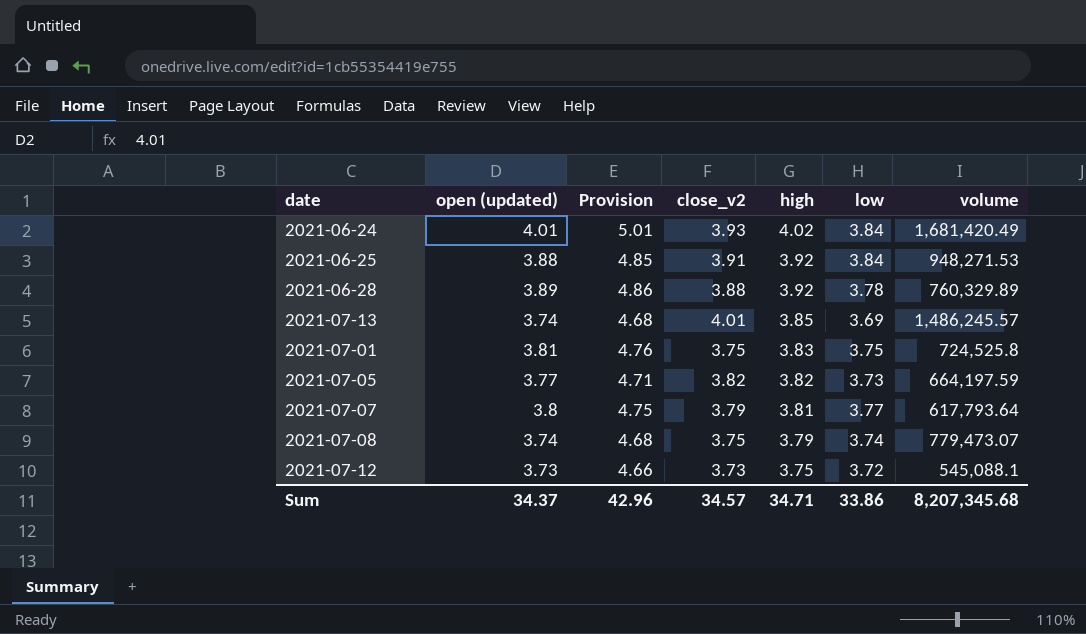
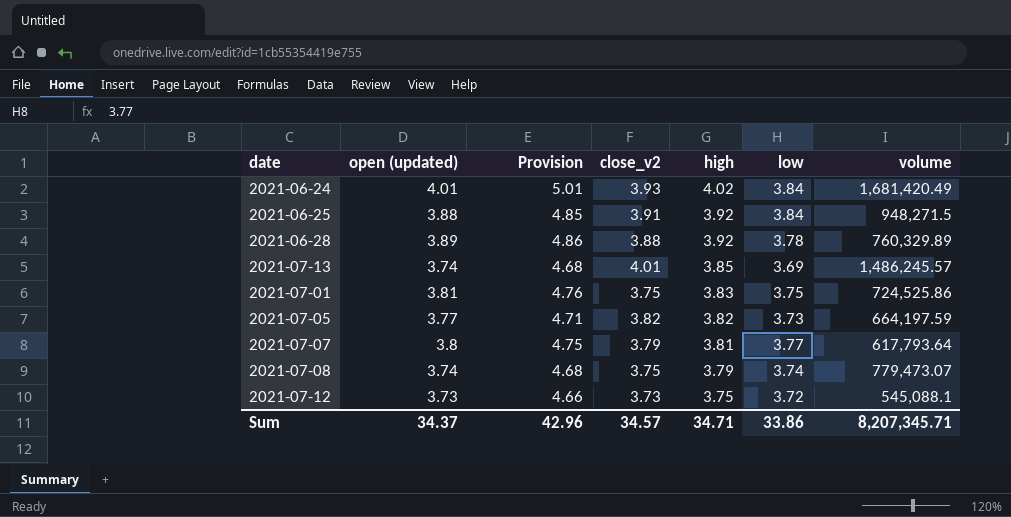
2021-06-25 | volume: 948,271.53 -> 948,271.5
2021-07-01 | volume: 724,525.8 -> 724,525.86
Sum | volume: 8,207,345.68 -> 8,207,345.71

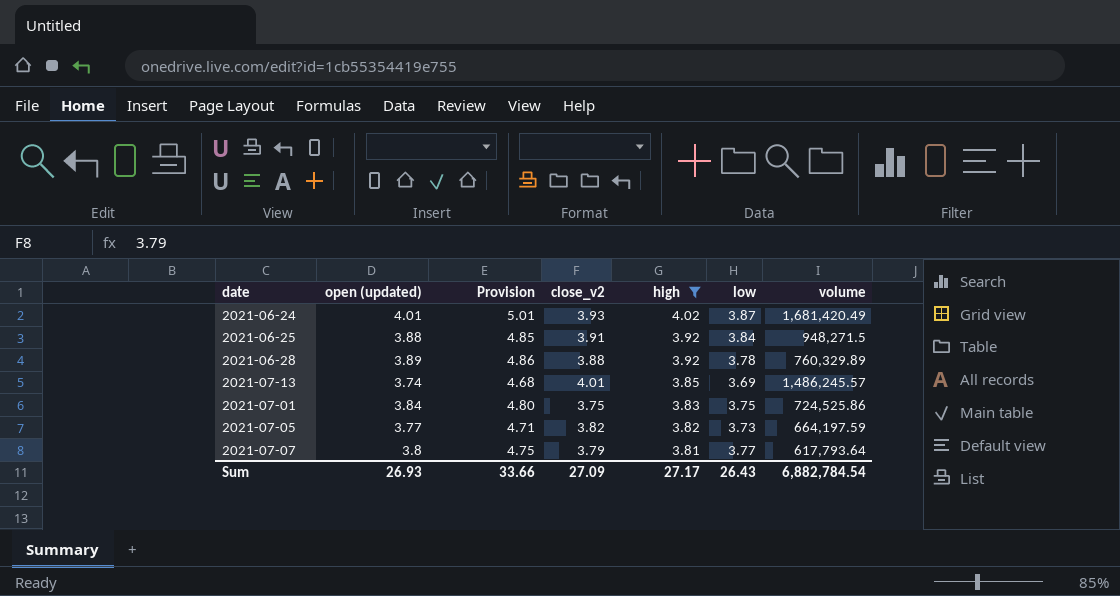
filter: none -> high >= 3.81
2021-06-24 | low: 3.84 -> 3.87
2021-07-01 | open (updated): 3.81 -> 3.84
2021-07-01 | Provision: 4.76 -> 4.80
Sum | open (updated): 34.37 -> 26.93
Sum | Provision: 42.96 -> 33.66
Sum | close_v2: 34.57 -> 27.09
Sum | high: 34.71 -> 27.17
Sum | low: 33.86 -> 26.43
Sum | volume: 8,207,345.71 -> 6,882,784.54

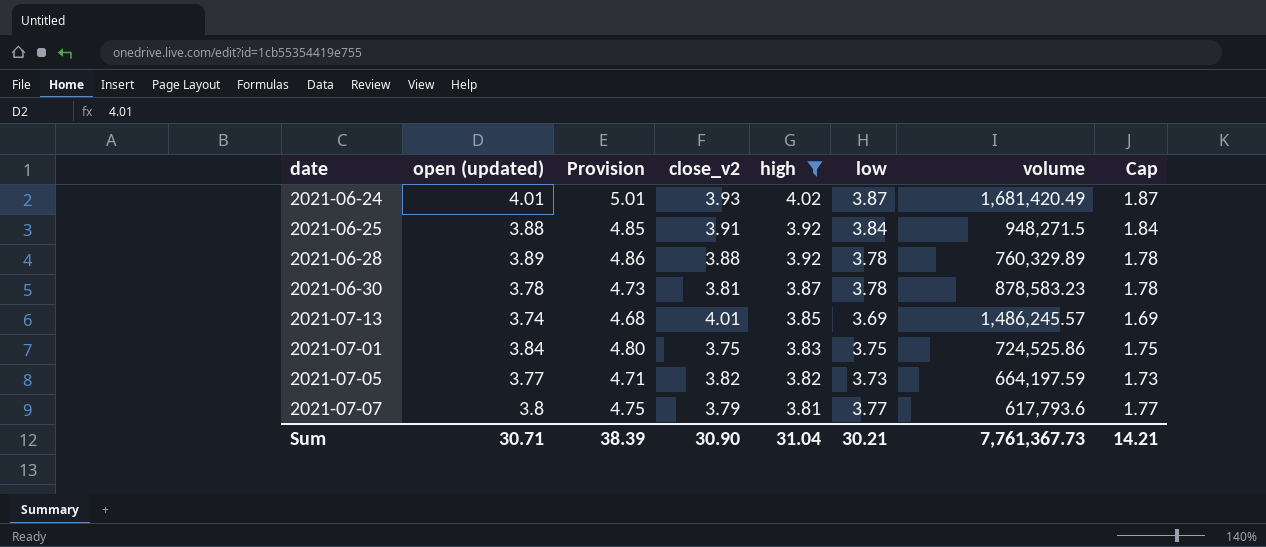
column Cap | formula: none -> [low] - 2
row 2021-06-30: none -> 3.78 | 4.73 | 3.81 | 3.87 | 3.78 | 878,583.23 | 1.78
2021-07-07 | volume: 617,793.64 -> 617,793.6
Sum | open (updated): 26.93 -> 30.71
Sum | Provision: 33.66 -> 38.39
Sum | close_v2: 27.09 -> 30.90
Sum | high: 27.17 -> 31.04
Sum | low: 26.43 -> 30.21
Sum | volume: 6,882,784.54 -> 7,761,367.73

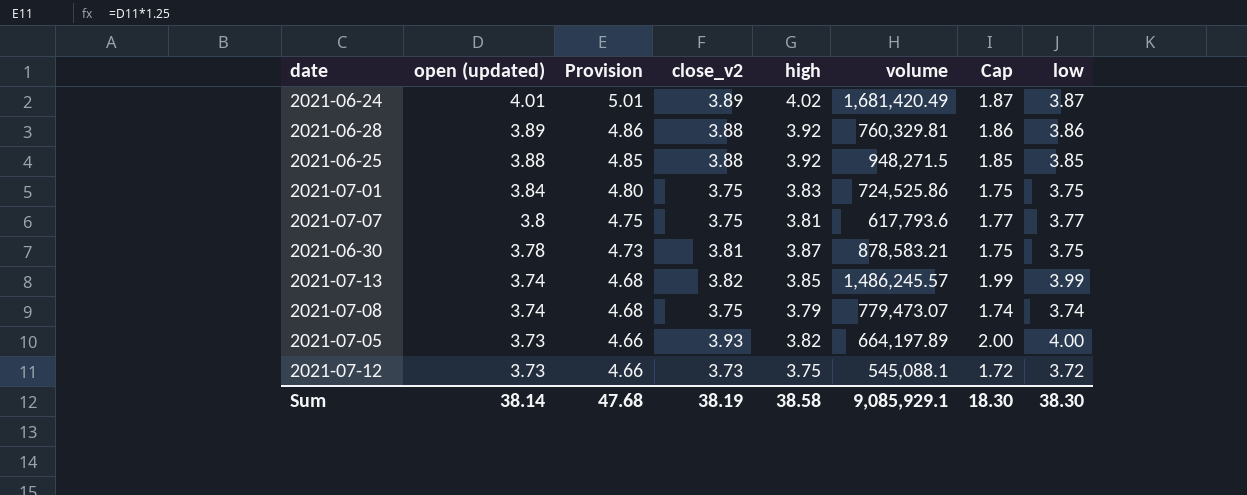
filter: high >= 3.81 -> none
row order: high descending -> open (updated) descending
column low | position: 6 -> 8
2021-06-24 | close_v2: 3.93 -> 3.89
2021-06-28 | volume: 760,329.89 -> 760,329.81
2021-06-28 | Cap: 1.78 -> 1.86
2021-06-28 | low: 3.78 -> 3.86
2021-06-25 | close_v2: 3.91 -> 3.88
2021-06-25 | Cap: 1.84 -> 1.85
2021-06-25 | low: 3.84 -> 3.85
2021-07-07 | close_v2: 3.79 -> 3.75
2021-06-30 | volume: 878,583.23 -> 878,583.21
2021-06-30 | Cap: 1.78 -> 1.75
2021-06-30 | low: 3.78 -> 3.75
2021-07-13 | close_v2: 4.01 -> 3.82
2021-07-13 | Cap: 1.69 -> 1.99
2021-07-13 | low: 3.69 -> 3.99
2021-07-05 | open (updated): 3.77 -> 3.73
2021-07-05 | Provision: 4.71 -> 4.66
2021-07-05 | close_v2: 3.82 -> 3.93
2021-07-05 | volume: 664,197.59 -> 664,197.89
2021-07-05 | Cap: 1.73 -> 2.00
2021-07-05 | low: 3.73 -> 4.00
Sum | open (updated): 30.71 -> 38.14
Sum | Provision: 38.39 -> 47.68
Sum | close_v2: 30.90 -> 38.19
Sum | high: 31.04 -> 38.58
Sum | volume: 7,761,367.73 -> 9,085,929.1
Sum | Cap: 14.21 -> 18.30
Sum | low: 30.21 -> 38.30

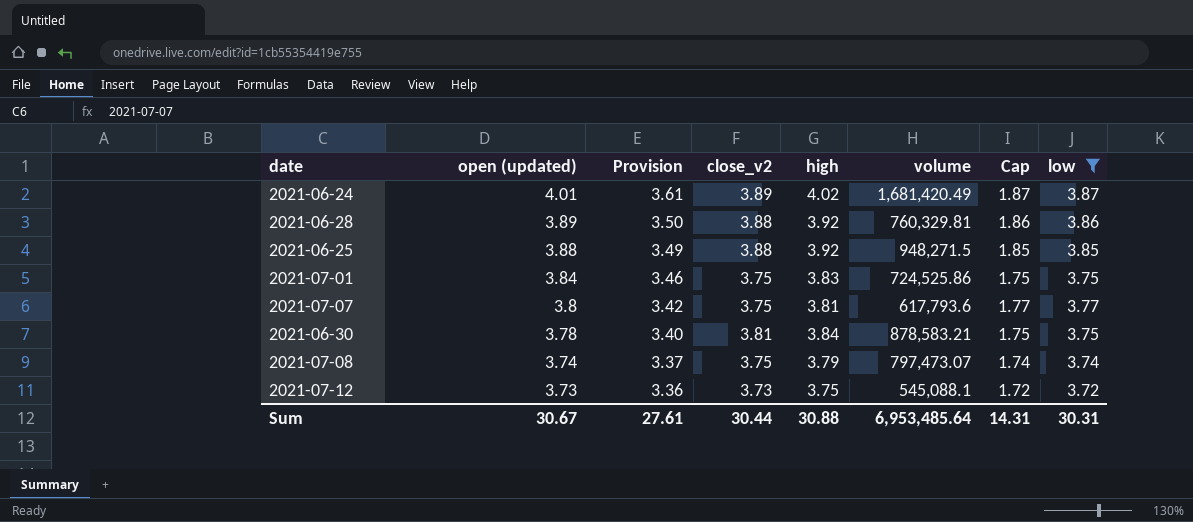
filter: none -> low <= 3.87
column Provision | formula: [open (updated)] * 1.25 -> [open (updated)] * 0.9
2021-06-30 | high: 3.87 -> 3.84
2021-07-08 | volume: 779,473.07 -> 797,473.07
Sum | open (updated): 38.14 -> 30.67
Sum | Provision: 47.68 -> 27.61
Sum | close_v2: 38.19 -> 30.44
Sum | high: 38.58 -> 30.88
Sum | volume: 9,085,929.1 -> 6,953,485.64
Sum | Cap: 18.30 -> 14.31
Sum | low: 38.30 -> 30.31

